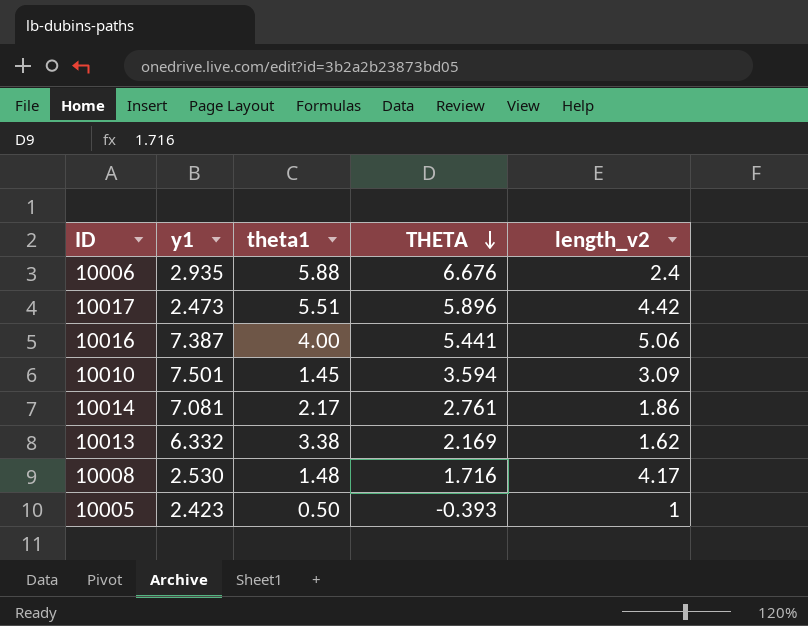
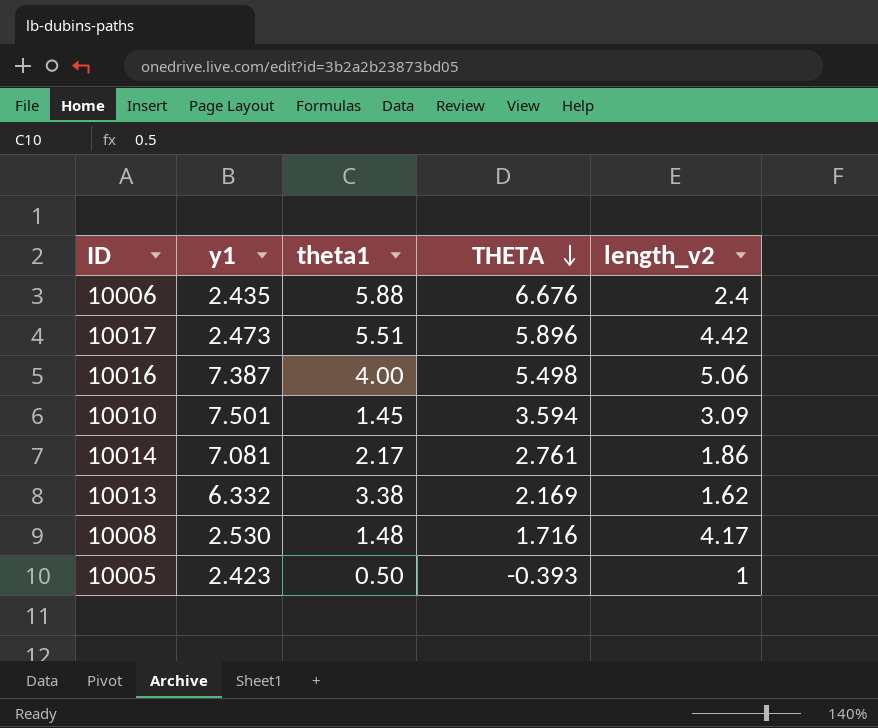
10006 | y1: 2.935 -> 2.435
10016 | THETA: 5.441 -> 5.498

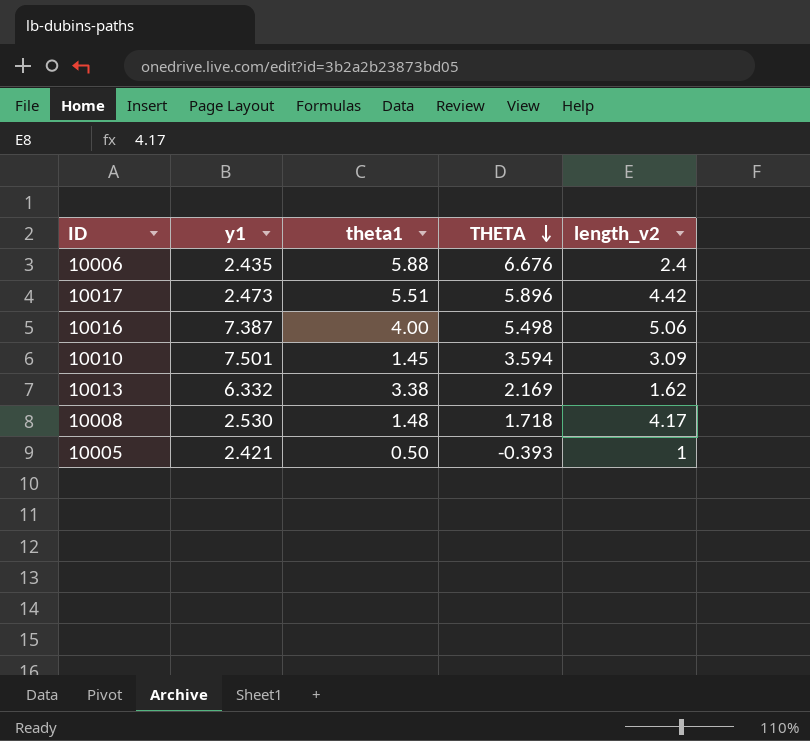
row 10014: 7.081 | 2.17 | 2.761 | 1.86 -> none
10008 | THETA: 1.716 -> 1.718
10005 | y1: 2.423 -> 2.421

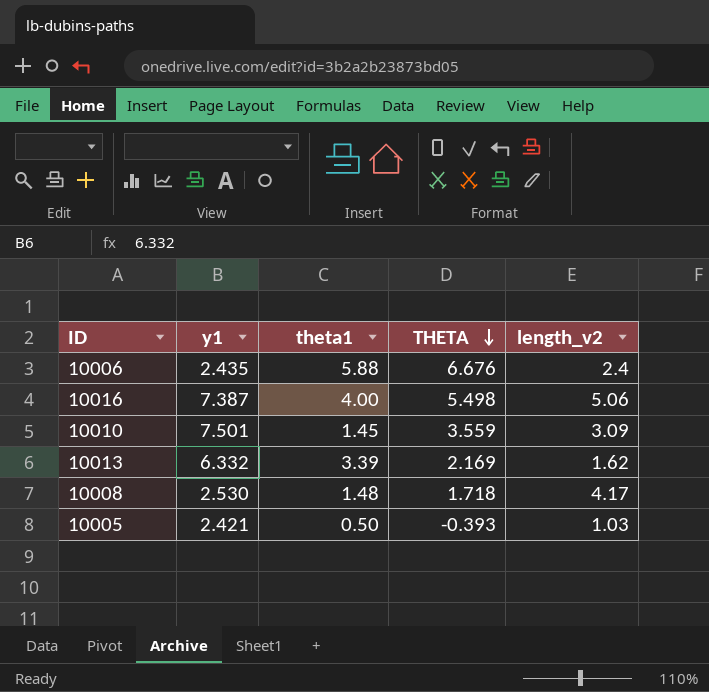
row 10017: 2.473 | 5.51 | 5.896 | 4.42 -> none
10010 | THETA: 3.594 -> 3.559
10013 | theta1: 3.38 -> 3.39
10005 | length_v2: 1 -> 1.03

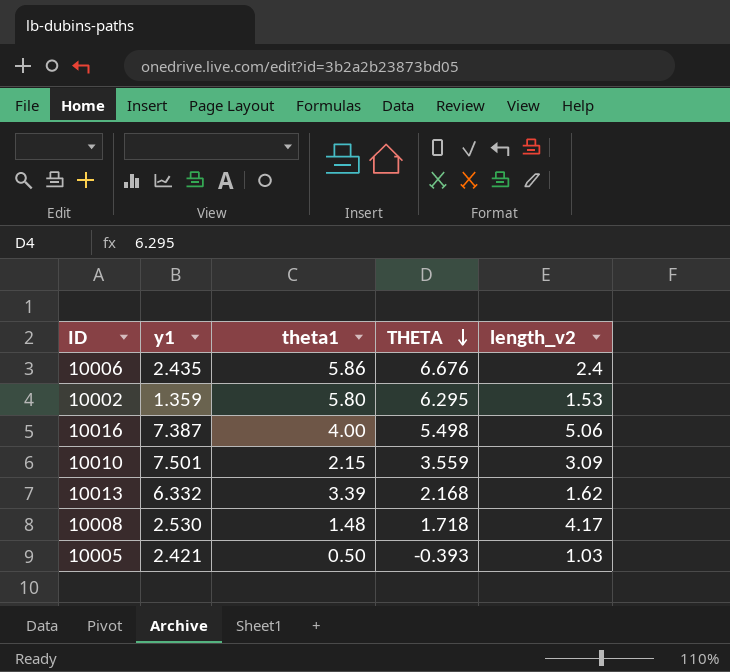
10006 | theta1: 5.88 -> 5.86
row 10002: none -> 1.359 | 5.80 | 6.295 | 1.53
10010 | theta1: 1.45 -> 2.15
10013 | THETA: 2.169 -> 2.168

